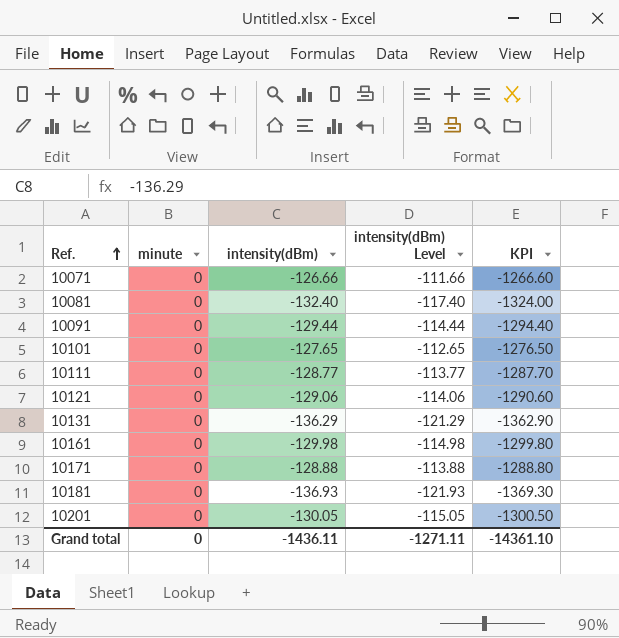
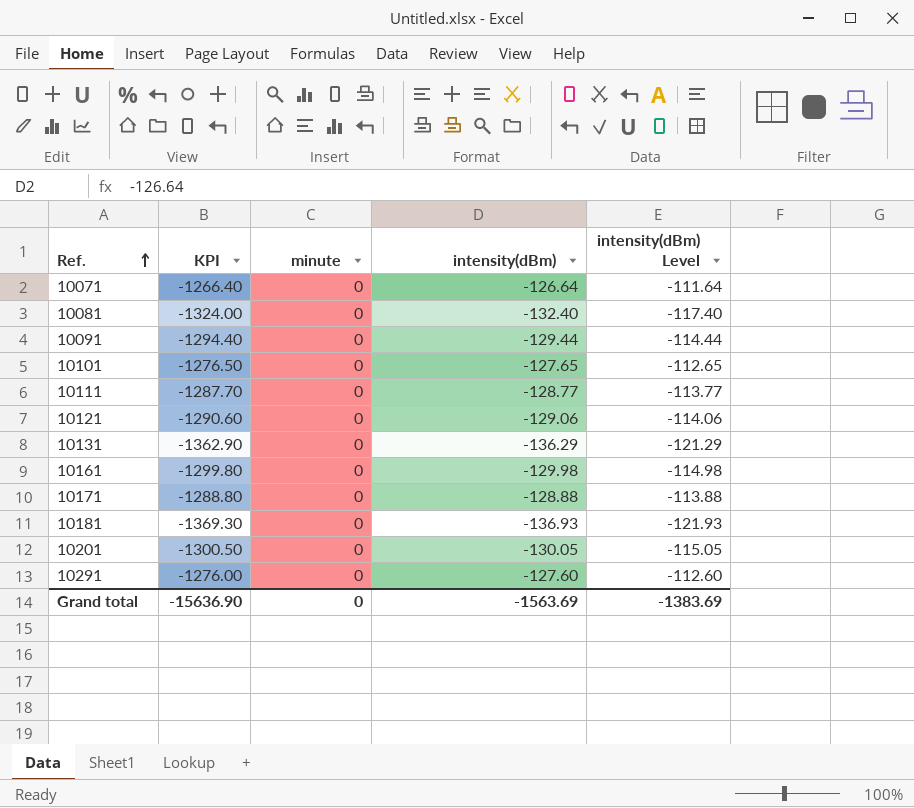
column KPI | position: 5 -> 2
10071 | KPI: -1266.60 -> -1266.40
10071 | intensity(dBm): -126.66 -> -126.64
10071 | intensity(dBm) Level: -111.66 -> -111.64
row 10291: none -> -1276.00 | 0 | -127.60 | -112.60
Grand total | KPI: -14361.10 -> -15636.90
Grand total | intensity(dBm): -1436.11 -> -1563.69
Grand total | intensity(dBm) Level: -1271.11 -> -1383.69

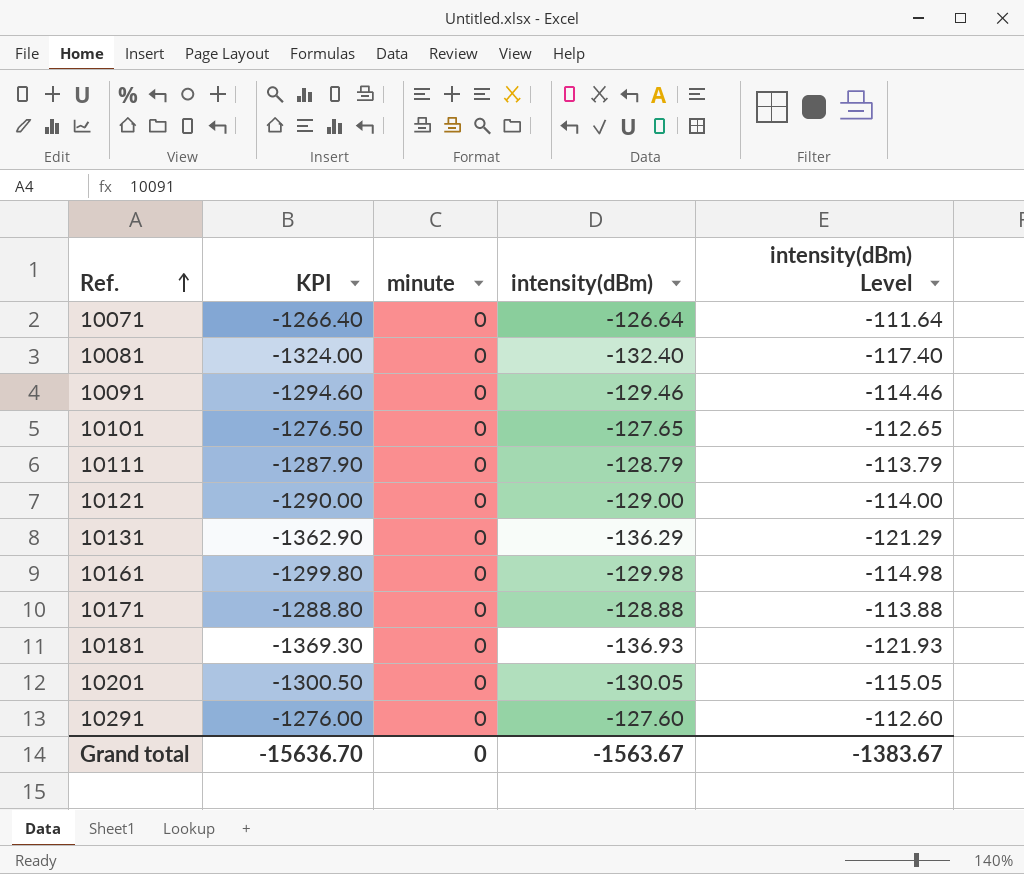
10091 | KPI: -1294.40 -> -1294.60
10091 | intensity(dBm): -129.44 -> -129.46
10091 | intensity(dBm) Level: -114.44 -> -114.46
10111 | KPI: -1287.70 -> -1287.90
10111 | intensity(dBm): -128.77 -> -128.79
10111 | intensity(dBm) Level: -113.77 -> -113.79
10121 | KPI: -1290.60 -> -1290.00
10121 | intensity(dBm): -129.06 -> -129.00
10121 | intensity(dBm) Level: -114.06 -> -114.00
Grand total | KPI: -15636.90 -> -15636.70
Grand total | intensity(dBm): -1563.69 -> -1563.67
Grand total | intensity(dBm) Level: -1383.69 -> -1383.67

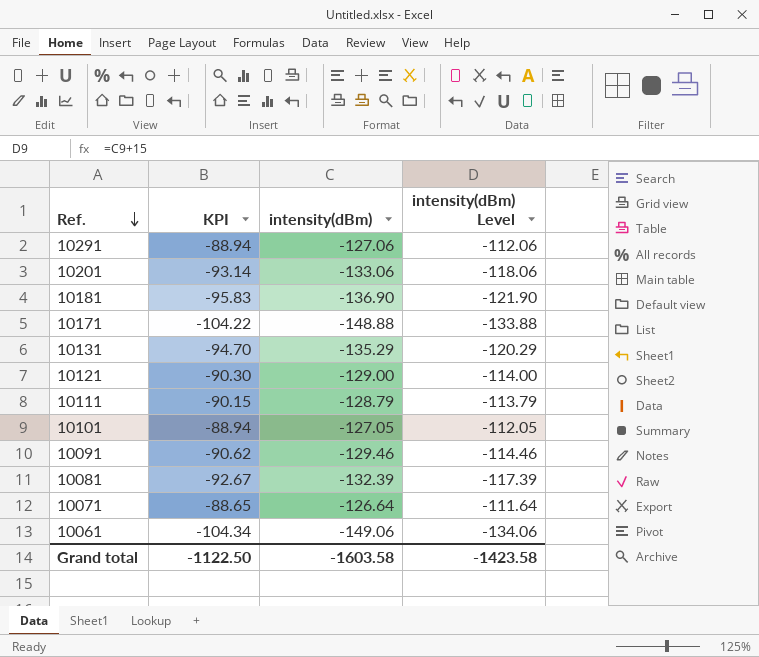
row order: Ref. ascending -> Ref. descending
column minute | position: 3 -> none
column KPI | formula: [intensity(dBm)] * 10 -> [intensity(dBm)] * 0.7
row 10161: -1299.80 | 0 | -129.98 | -114.98 -> none
10291 | intensity(dBm): -127.60 -> -127.06
10291 | intensity(dBm) Level: -112.60 -> -112.06
10201 | intensity(dBm): -130.05 -> -133.06
10201 | intensity(dBm) Level: -115.05 -> -118.06
10181 | intensity(dBm): -136.93 -> -136.90
10181 | intensity(dBm) Level: -121.93 -> -121.90
10171 | intensity(dBm): -128.88 -> -148.88
10171 | intensity(dBm) Level: -113.88 -> -133.88
10131 | intensity(dBm): -136.29 -> -135.29
10131 | intensity(dBm) Level: -121.29 -> -120.29
10101 | intensity(dBm): -127.65 -> -127.05
10101 | intensity(dBm) Level: -112.65 -> -112.05
10081 | intensity(dBm): -132.40 -> -132.39
10081 | intensity(dBm) Level: -117.40 -> -117.39
row 10061: none -> -104.34 | -149.06 | -134.06
Grand total | KPI: -15636.70 -> -1122.50
Grand total | intensity(dBm): -1563.67 -> -1603.58
Grand total | intensity(dBm) Level: -1383.67 -> -1423.58

